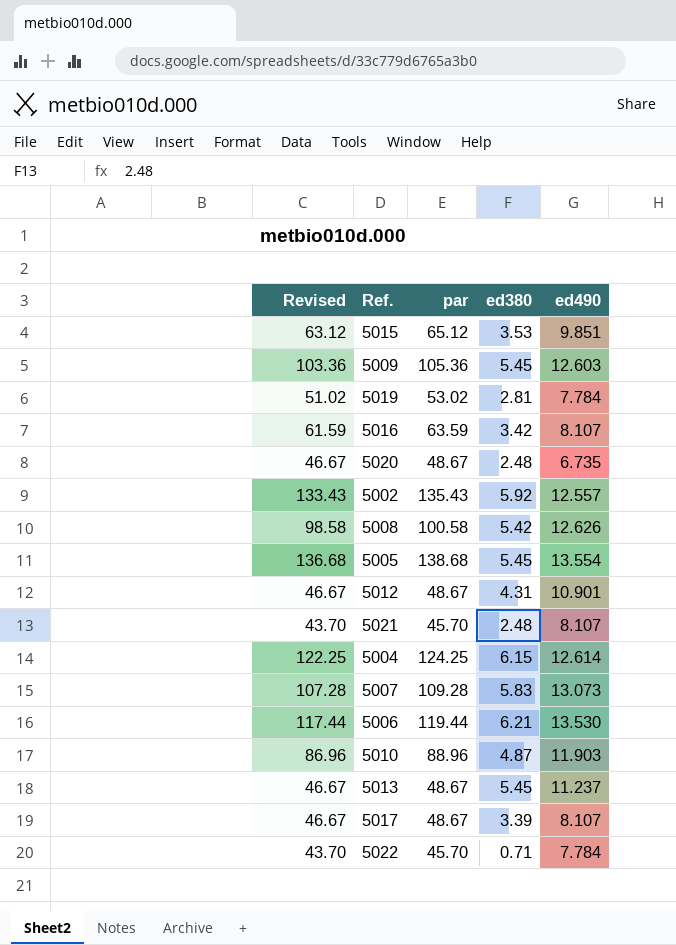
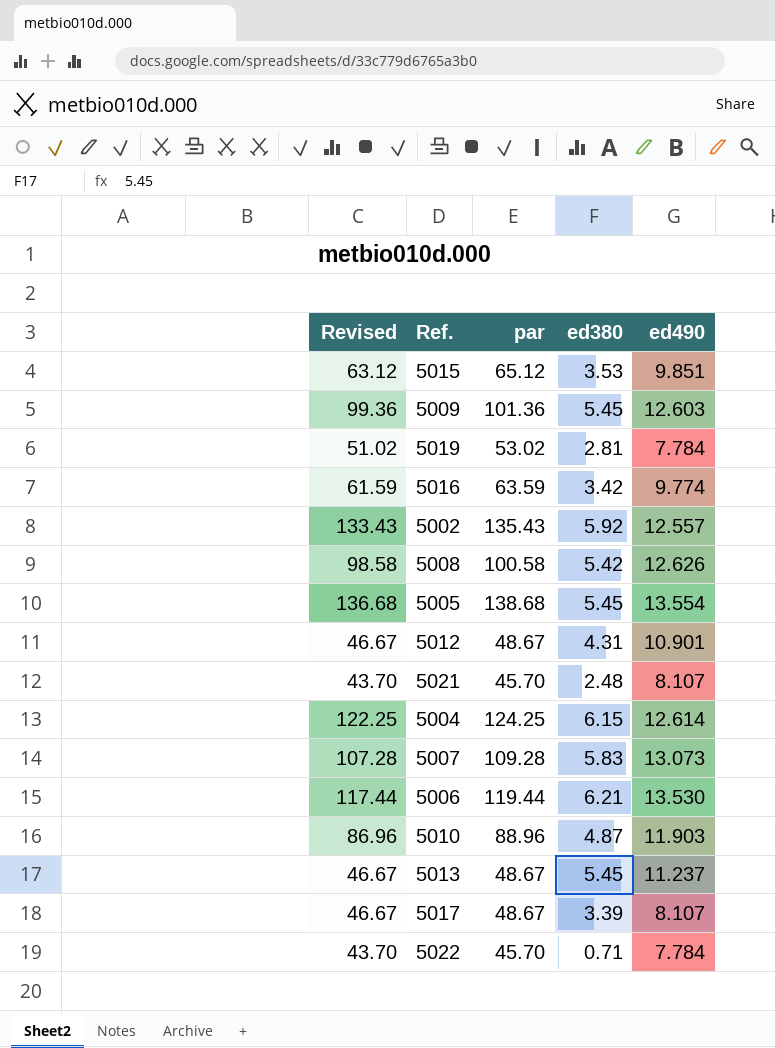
row 5020: 46.67 | 48.67 | 2.48 | 6.735 -> none
5009 | Revised: 103.36 -> 99.36
5009 | par: 105.36 -> 101.36
5016 | ed490: 8.107 -> 9.774

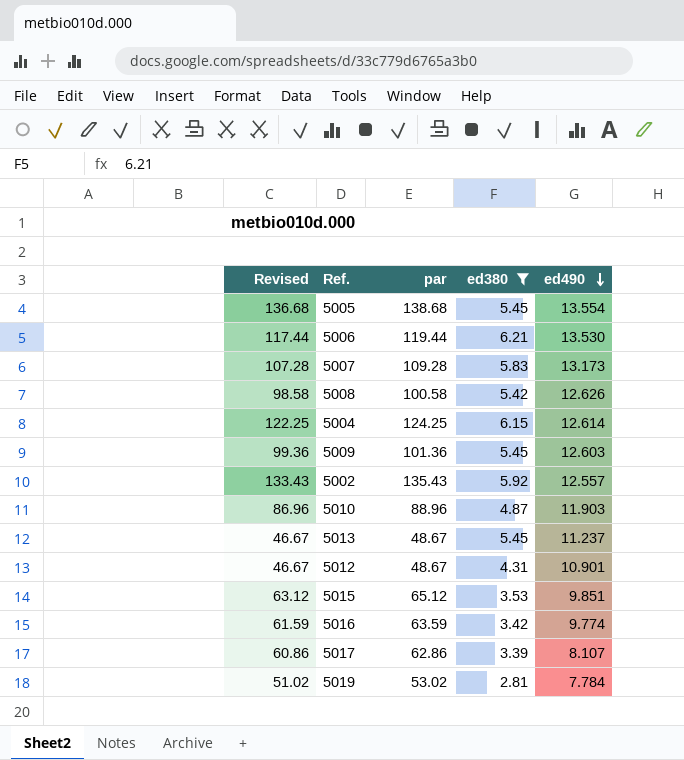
filter: none -> ed380 >= 2.81
row order: none -> ed490 descending
5007 | ed490: 13.073 -> 13.173
5017 | Revised: 46.67 -> 60.86
5017 | par: 48.67 -> 62.86

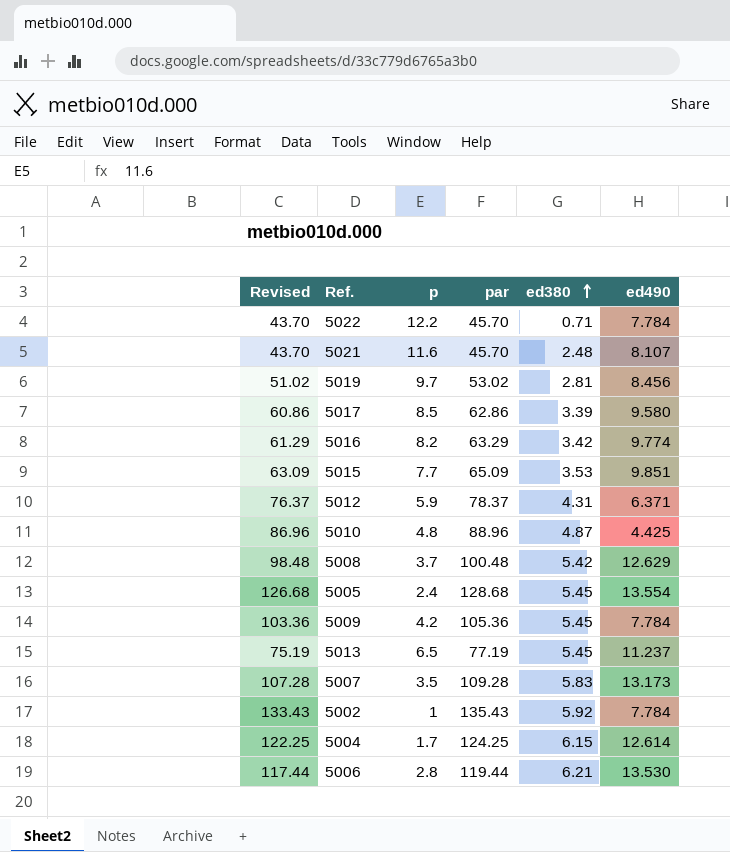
filter: ed380 >= 2.81 -> none
row order: ed490 descending -> ed380 ascending
column p | position: none -> 3
5019 | ed490: 7.784 -> 8.456
5017 | ed490: 8.107 -> 9.580
5016 | Revised: 61.59 -> 61.29
5016 | par: 63.59 -> 63.29
5015 | Revised: 63.12 -> 63.09
5015 | par: 65.12 -> 65.09
5012 | Revised: 46.67 -> 76.37
5012 | par: 48.67 -> 78.37
5012 | ed490: 10.901 -> 6.371
5010 | ed490: 11.903 -> 4.425
5008 | Revised: 98.58 -> 98.48
5008 | par: 100.58 -> 100.48
5008 | ed490: 12.626 -> 12.629
5005 | Revised: 136.68 -> 126.68
5005 | par: 138.68 -> 128.68
5009 | Revised: 99.36 -> 103.36
5009 | par: 101.36 -> 105.36
5009 | ed490: 12.603 -> 7.784
5013 | Revised: 46.67 -> 75.19
5013 | par: 48.67 -> 77.19
5002 | ed490: 12.557 -> 7.784

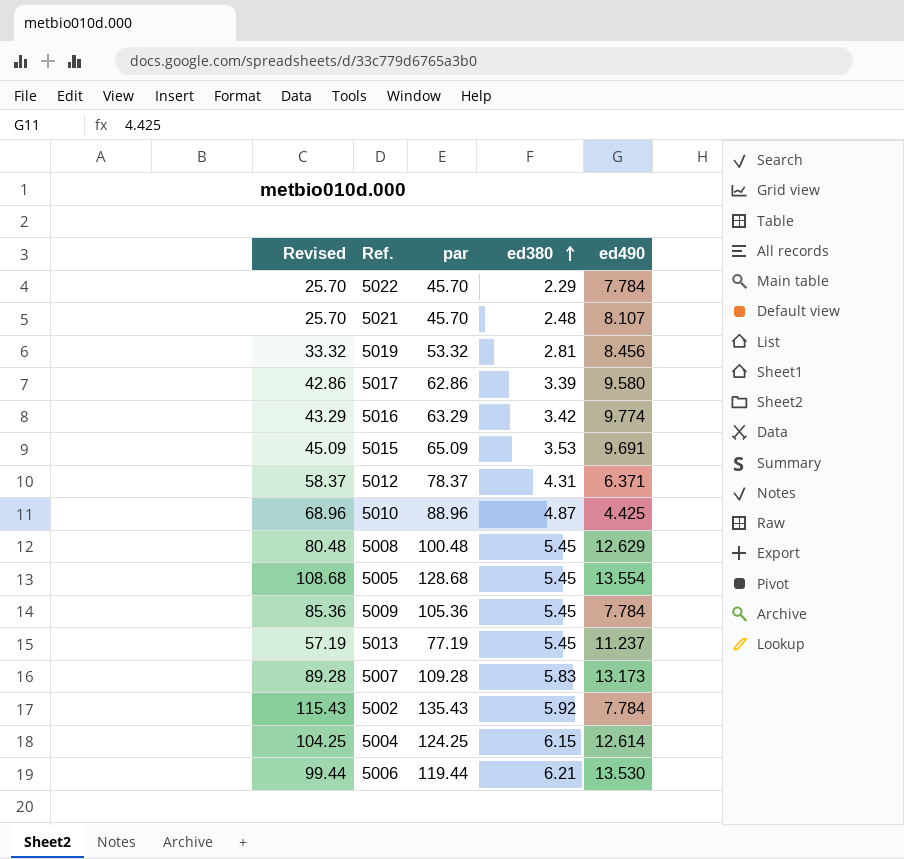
column p | position: 3 -> none
column Revised | formula: [par] - 2 -> [par] - 20
5022 | ed380: 0.71 -> 2.29
5019 | par: 53.02 -> 53.32
5015 | ed490: 9.851 -> 9.691
5008 | ed380: 5.42 -> 5.45

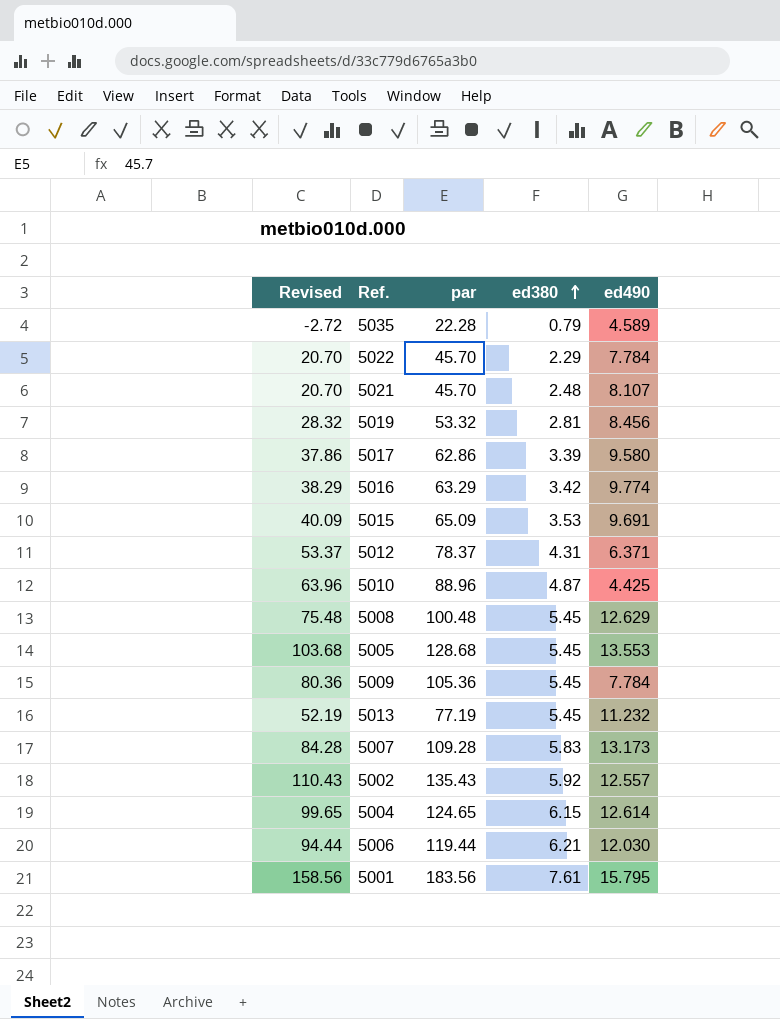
column Revised | formula: [par] - 20 -> [par] - 25
row 5035: none -> -2.72 | 22.28 | 0.79 | 4.589
5005 | ed490: 13.554 -> 13.553
5013 | ed490: 11.237 -> 11.232
5002 | ed490: 7.784 -> 12.557
5004 | par: 124.25 -> 124.65
5006 | ed490: 13.530 -> 12.030
row 5001: none -> 158.56 | 183.56 | 7.61 | 15.795

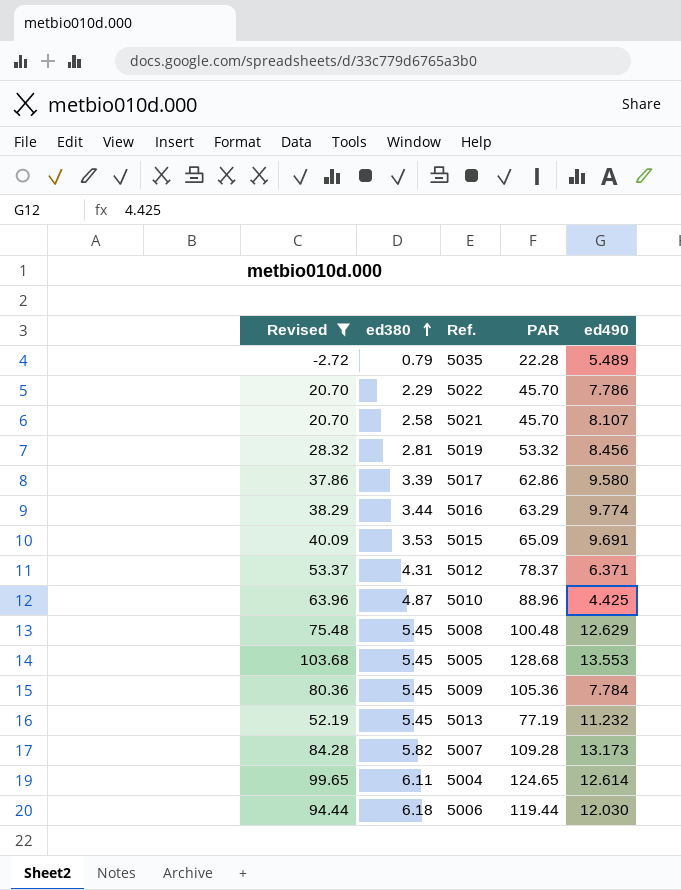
filter: none -> Revised <= 103.68
column ed380 | position: 4 -> 2
column name: par -> PAR
5035 | ed490: 4.589 -> 5.489
5022 | ed490: 7.784 -> 7.786
5021 | ed380: 2.48 -> 2.58
5016 | ed380: 3.42 -> 3.44
5007 | ed380: 5.83 -> 5.82
5004 | ed380: 6.15 -> 6.11
5006 | ed380: 6.21 -> 6.18

